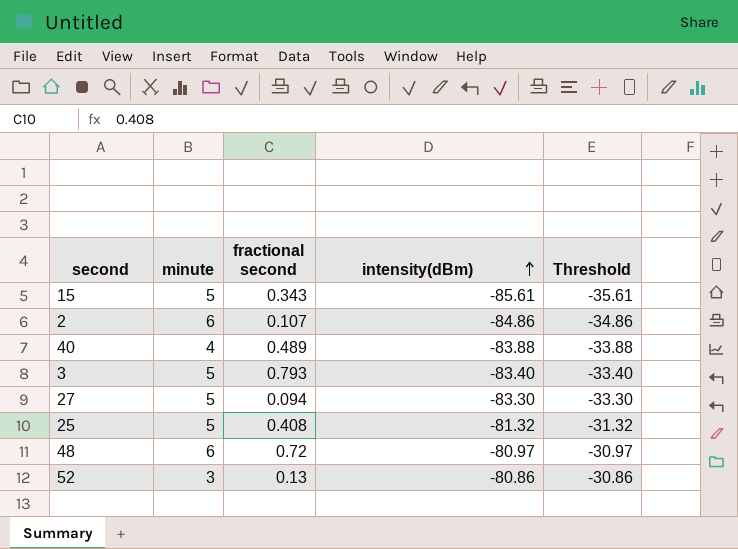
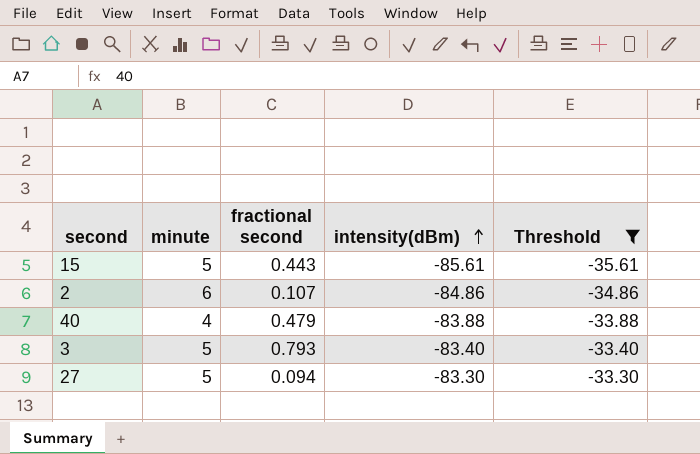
filter: none -> Threshold <= -33.30
15 | fractional second: 0.343 -> 0.443
40 | fractional second: 0.489 -> 0.479

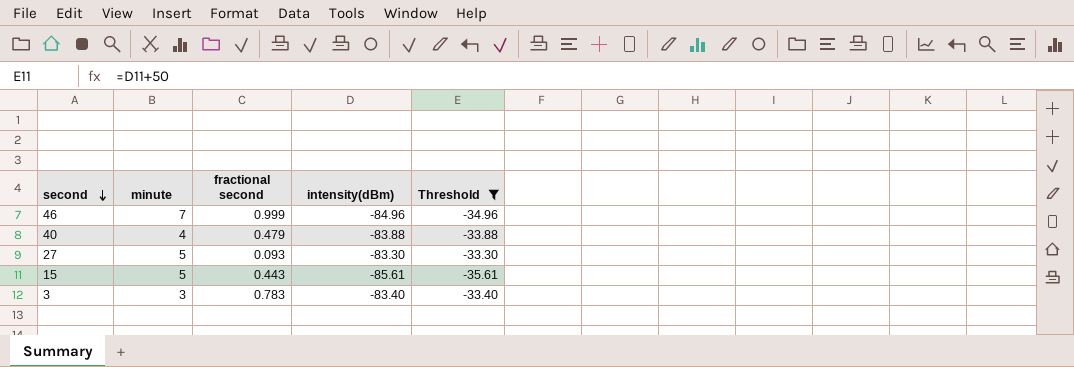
row order: intensity(dBm) ascending -> second descending
row 2: 6 | 0.107 | -84.86 | -34.86 -> none
row 46: none -> 7 | 0.999 | -84.96 | -34.96
27 | fractional second: 0.094 -> 0.093
3 | minute: 5 -> 3
3 | fractional second: 0.793 -> 0.783

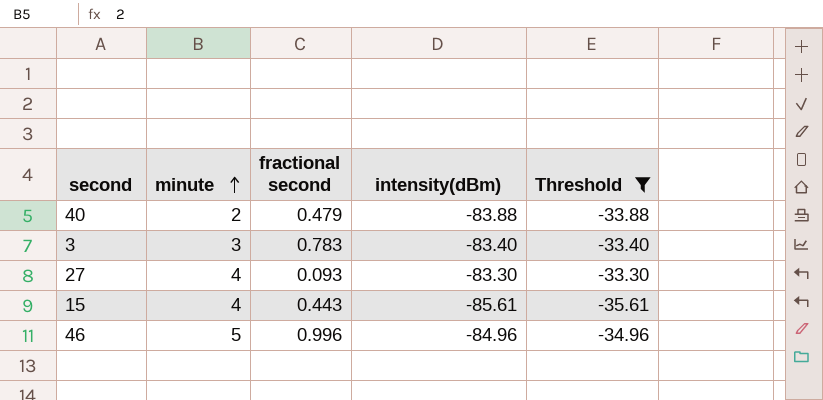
row order: second descending -> minute ascending
40 | minute: 4 -> 2
27 | minute: 5 -> 4
15 | minute: 5 -> 4
46 | minute: 7 -> 5
46 | fractional second: 0.999 -> 0.996

